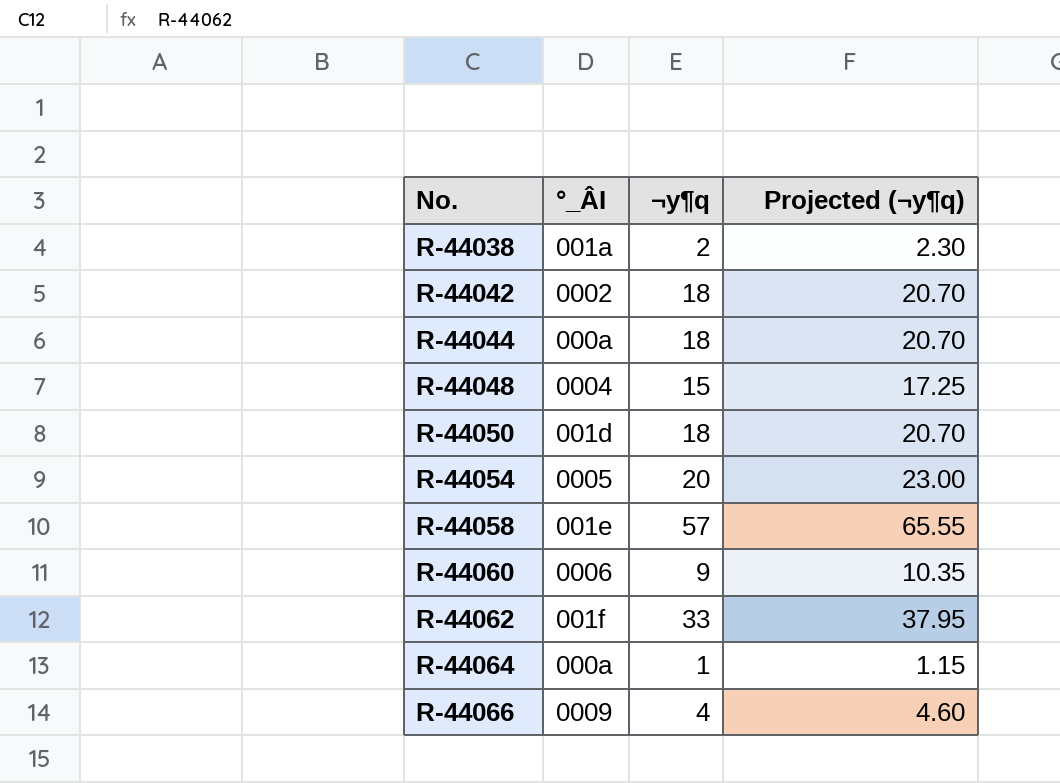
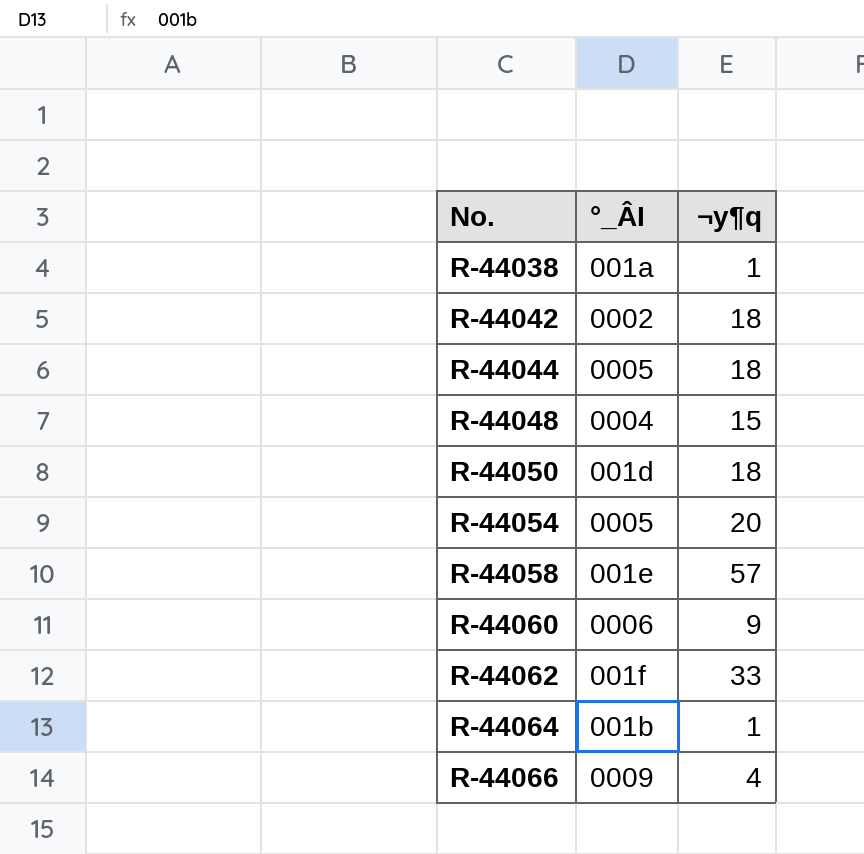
column Projected (¬y¶q) | formula: [¬y¶q] * 1.15 -> none
R-44038 | ¬y¶q: 2 -> 1
R-44044 | °_ÂI: 000a -> 0005
R-44064 | °_ÂI: 000a -> 001b

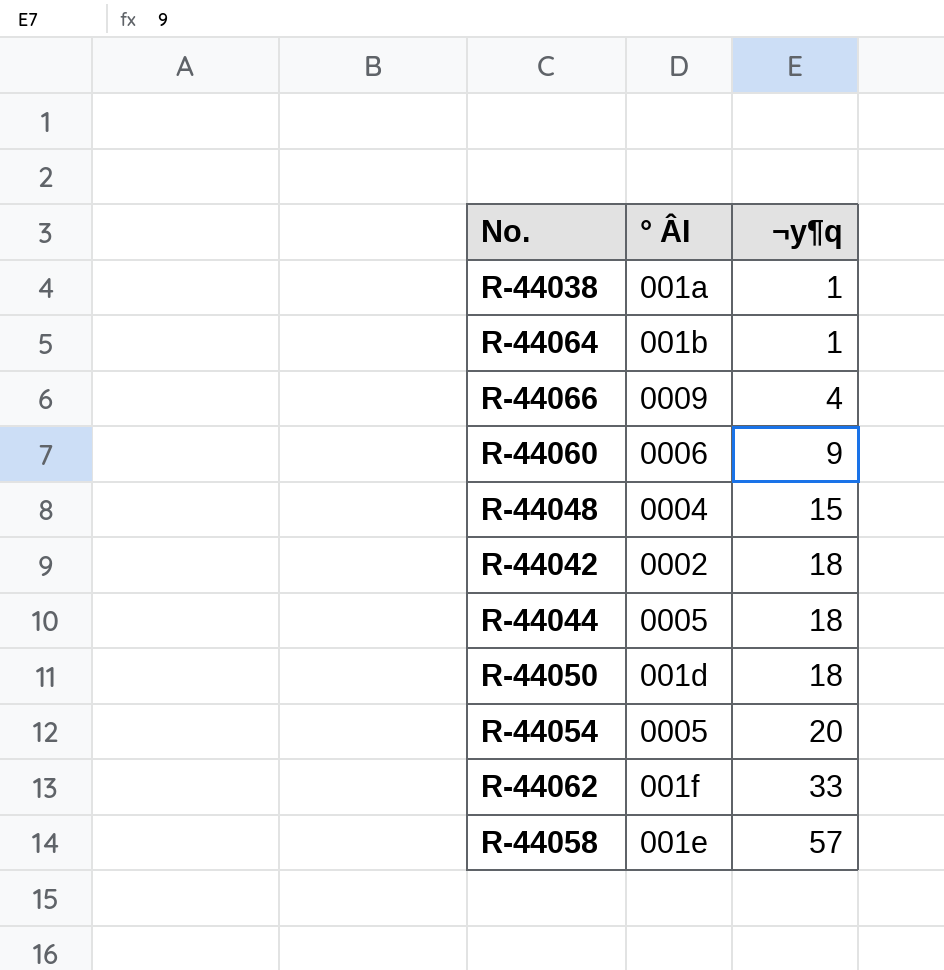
row order: No. ascending -> ¬y¶q ascending
column name: °_ÂI -> ° ÂI

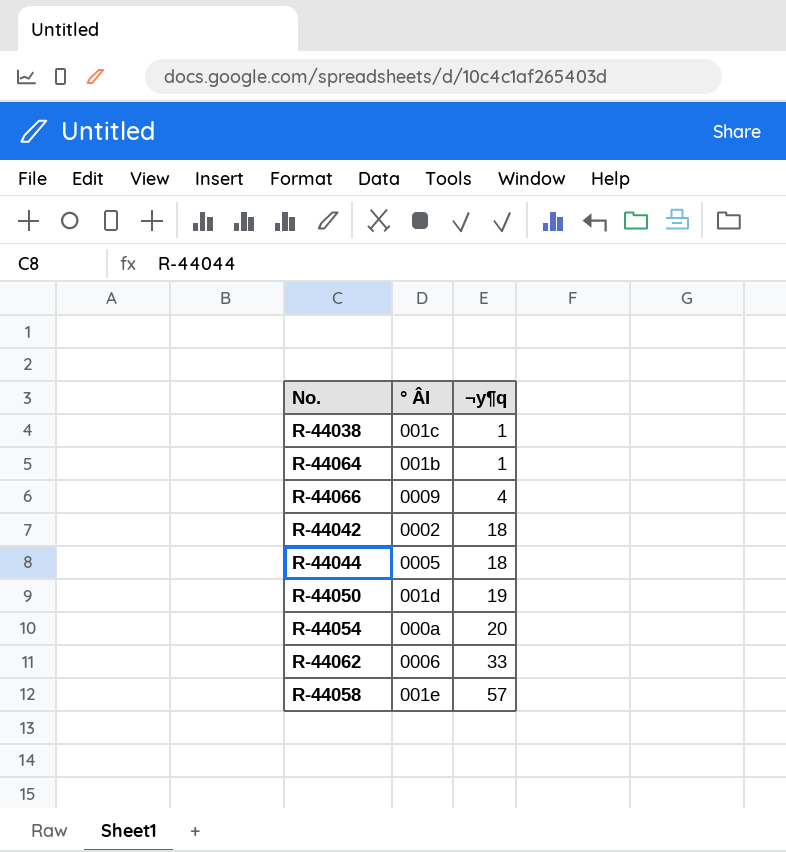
row R-44060: 0006 | 9 -> none
row R-44048: 0004 | 15 -> none
R-44038 | ° ÂI: 001a -> 001c
R-44050 | ¬y¶q: 18 -> 19
R-44054 | ° ÂI: 0005 -> 000a
R-44062 | ° ÂI: 001f -> 0006

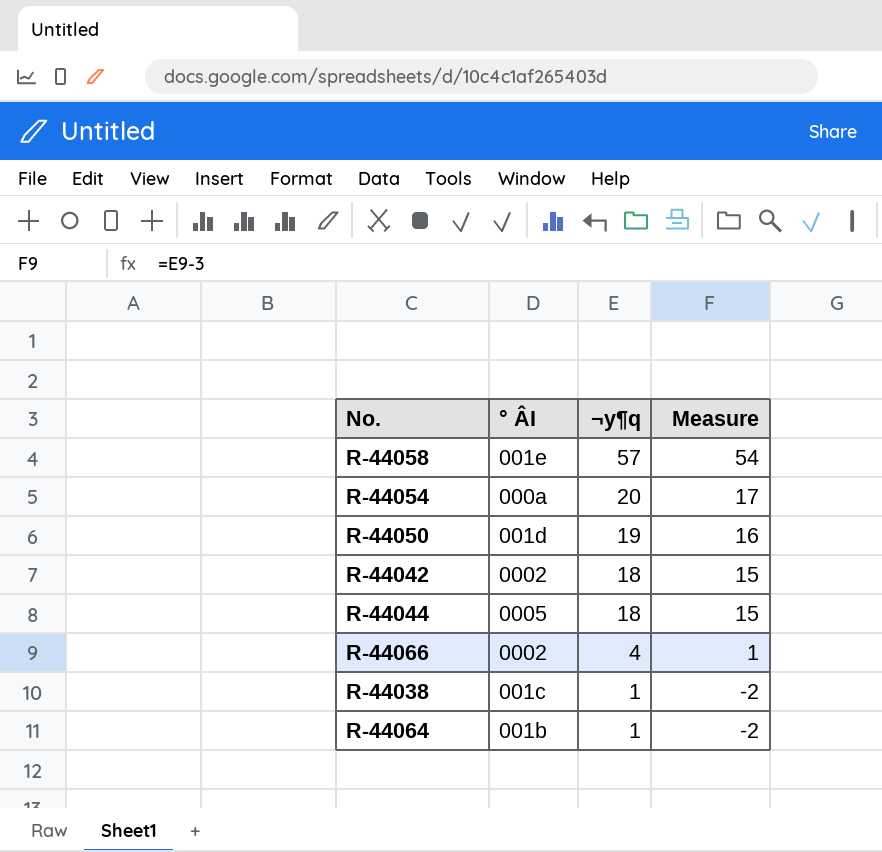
row order: ¬y¶q ascending -> ¬y¶q descending
column Measure | formula: none -> [¬y¶q] - 3
row R-44062: 0006 | 33 -> none
R-44066 | ° ÂI: 0009 -> 0002

